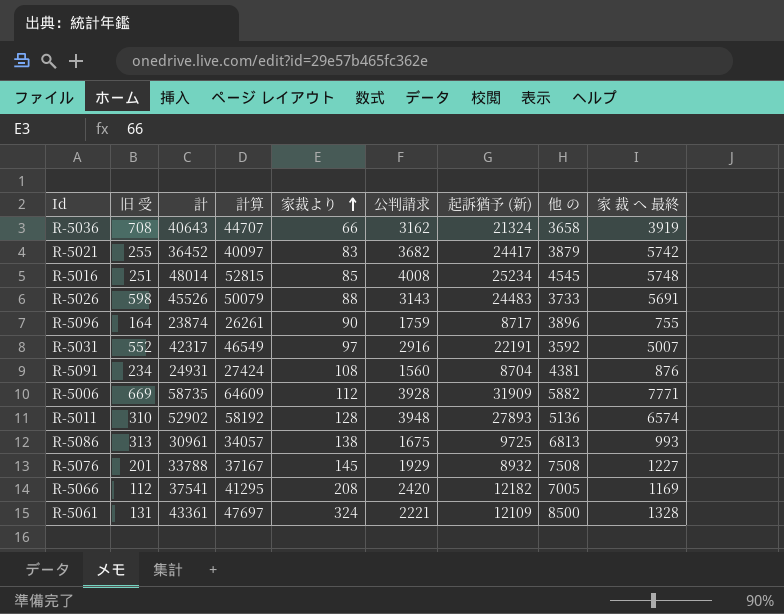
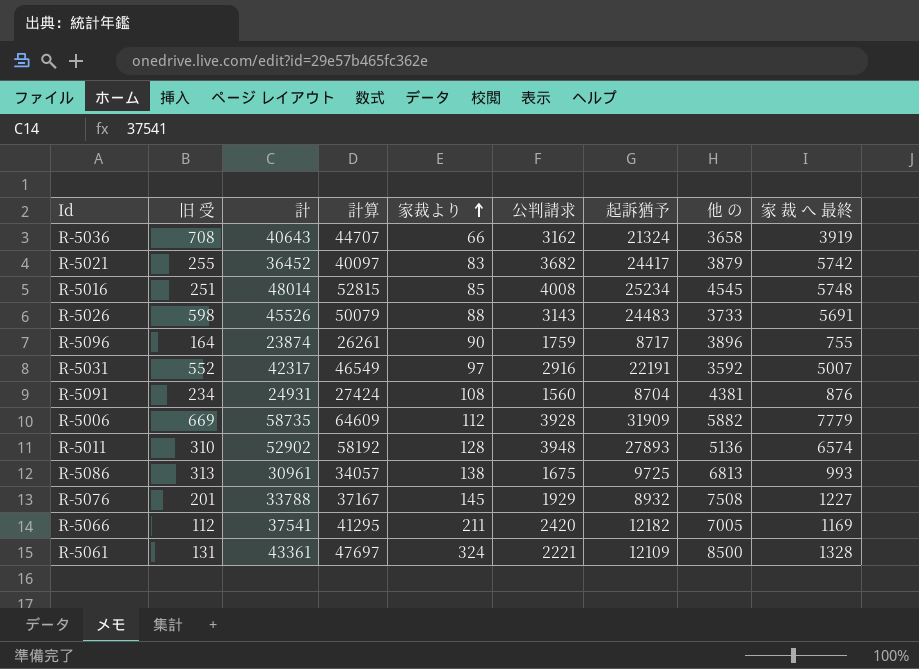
column name: 起訴猶予 (新) -> 起訴猶予
R-5006 | 家 裁 へ 最終: 7771 -> 7779
R-5066 | 家裁より: 208 -> 211

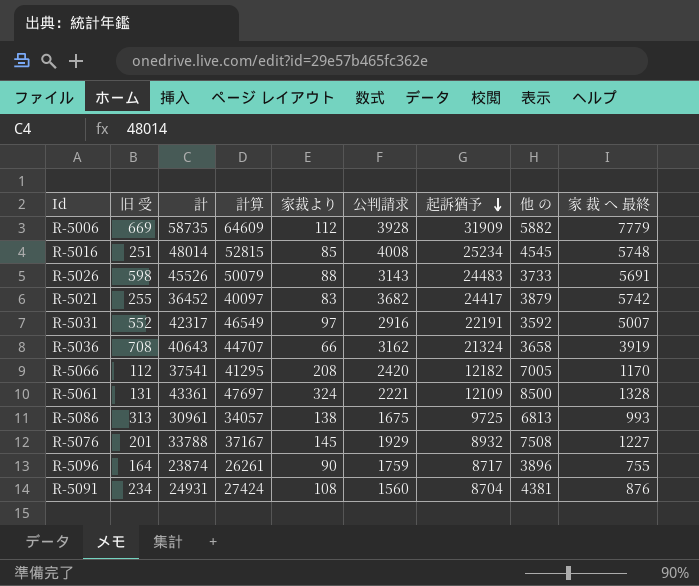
row order: 家裁より ascending -> 起訴猶予 descending
row R-5011: 310 | 52902 | 58192 | 128 | 3948 | 27893 | 5136 | 6574 -> none
R-5066 | 家裁より: 211 -> 208
R-5066 | 家 裁 へ 最終: 1169 -> 1170

